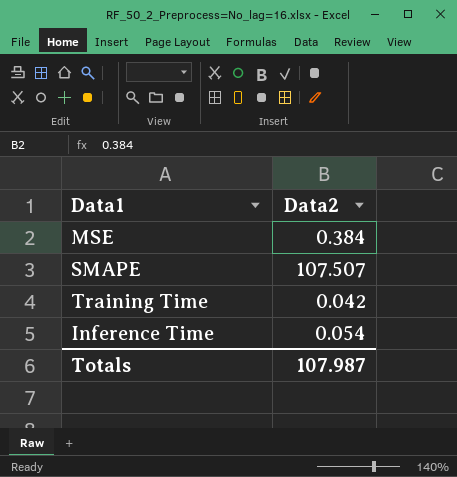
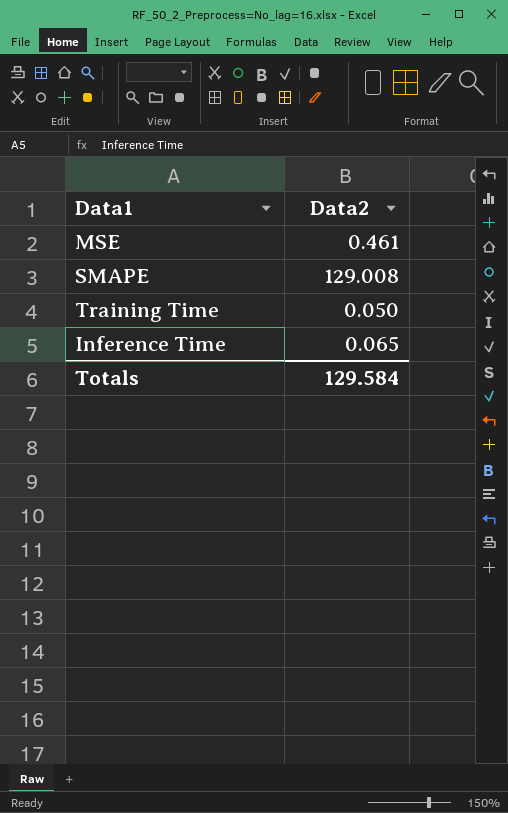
MSE | Data2: 0.384 -> 0.461
SMAPE | Data2: 107.507 -> 129.008
Training Time | Data2: 0.042 -> 0.050
Inference Time | Data2: 0.054 -> 0.065
Totals | Data2: 107.987 -> 129.584

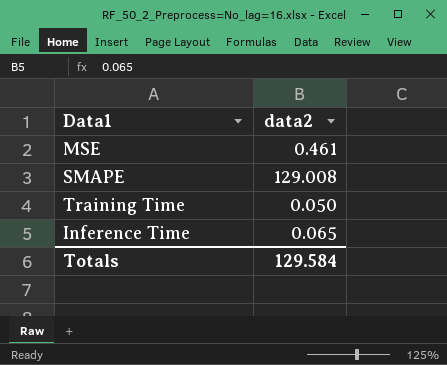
column name: Data2 -> data2

